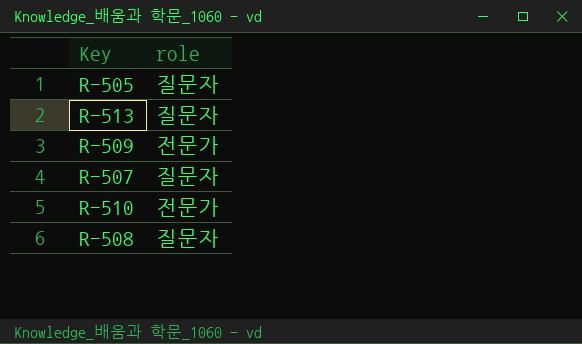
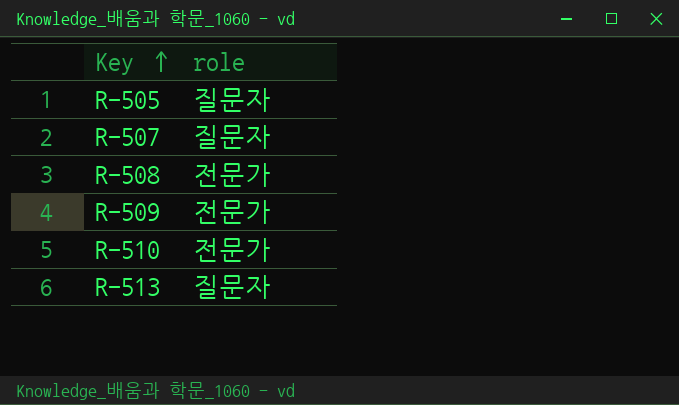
row order: none -> Key ascending
R-508 | role: 질문자 -> 전문가

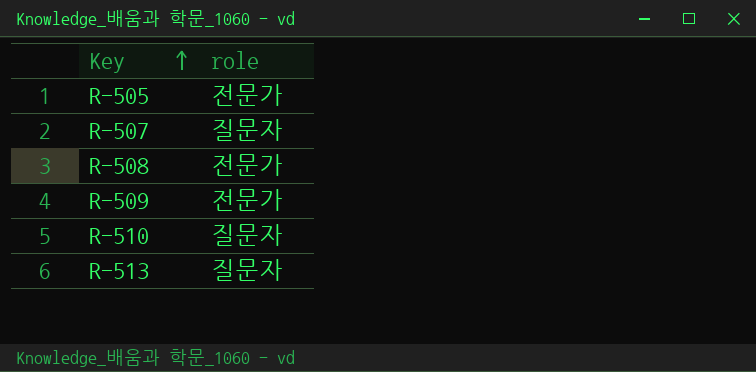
R-505 | role: 질문자 -> 전문가
R-510 | role: 전문가 -> 질문자

